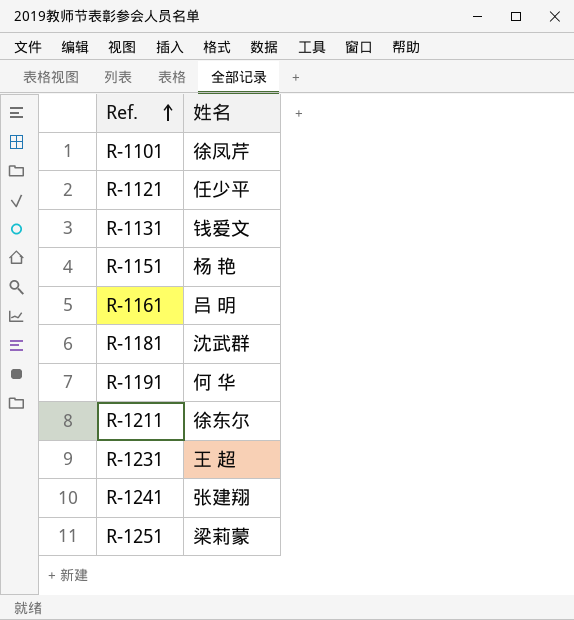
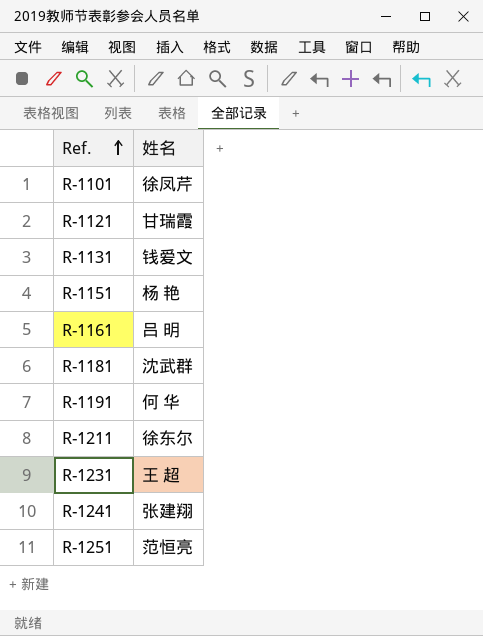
R-1121 | 姓名: 任少平 -> 甘瑞霞
R-1251 | 姓名: 梁莉蒙 -> 范恒亮

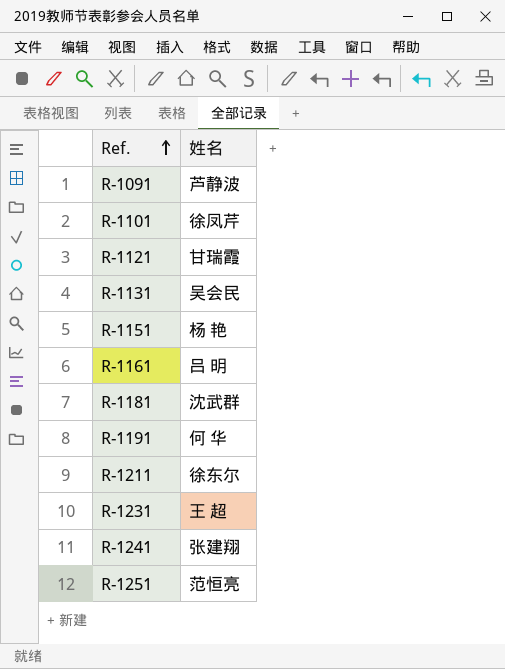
row R-1091: none -> 芦静波
R-1131 | 姓名: 钱爱文 -> 吴会民

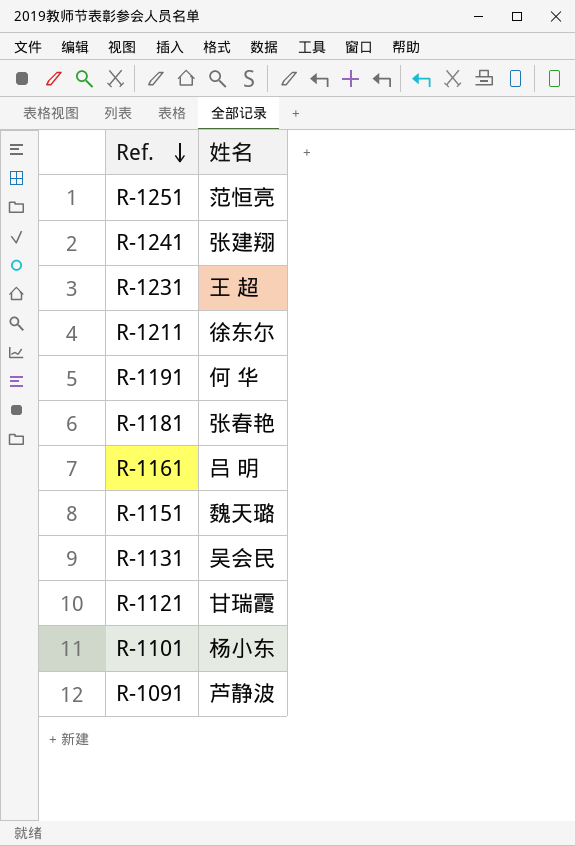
row order: Ref. ascending -> Ref. descending
R-1181 | 姓名: 沈武群 -> 张春艳
R-1151 | 姓名: 杨 艳 -> 魏天璐
R-1101 | 姓名: 徐凤芹 -> 杨小东

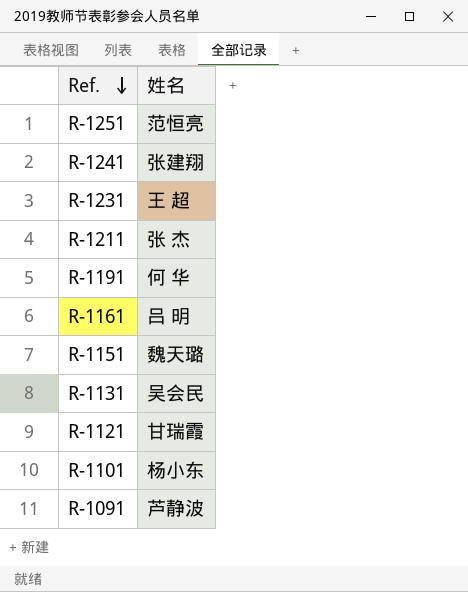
row R-1181: 张春艳 -> none
R-1211 | 姓名: 徐东尔 -> 张 杰

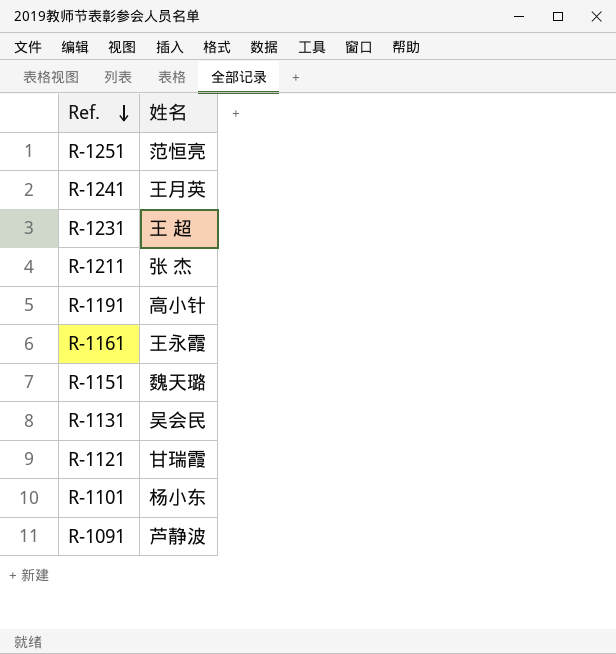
R-1241 | 姓名: 张建翔 -> 王月英
R-1191 | 姓名: 何 华 -> 高小针
R-1161 | 姓名: 吕 明 -> 王永霞

